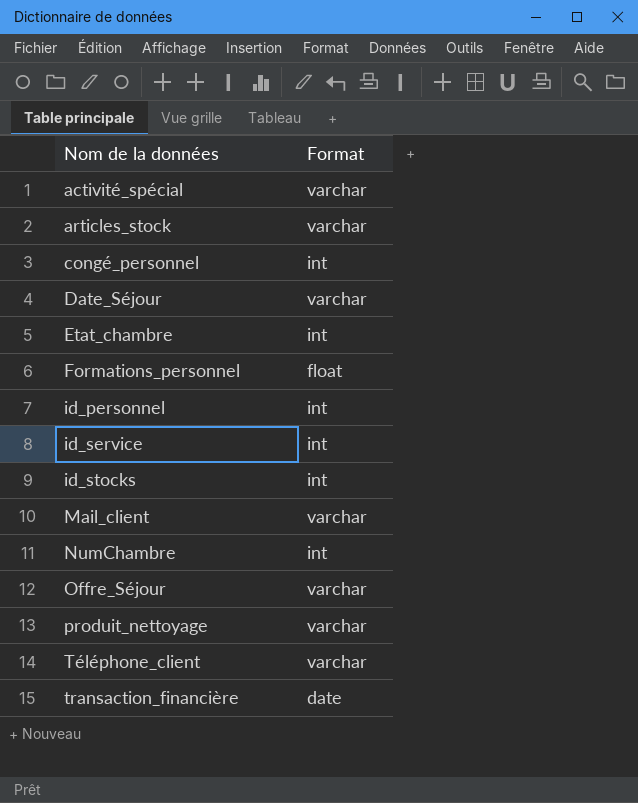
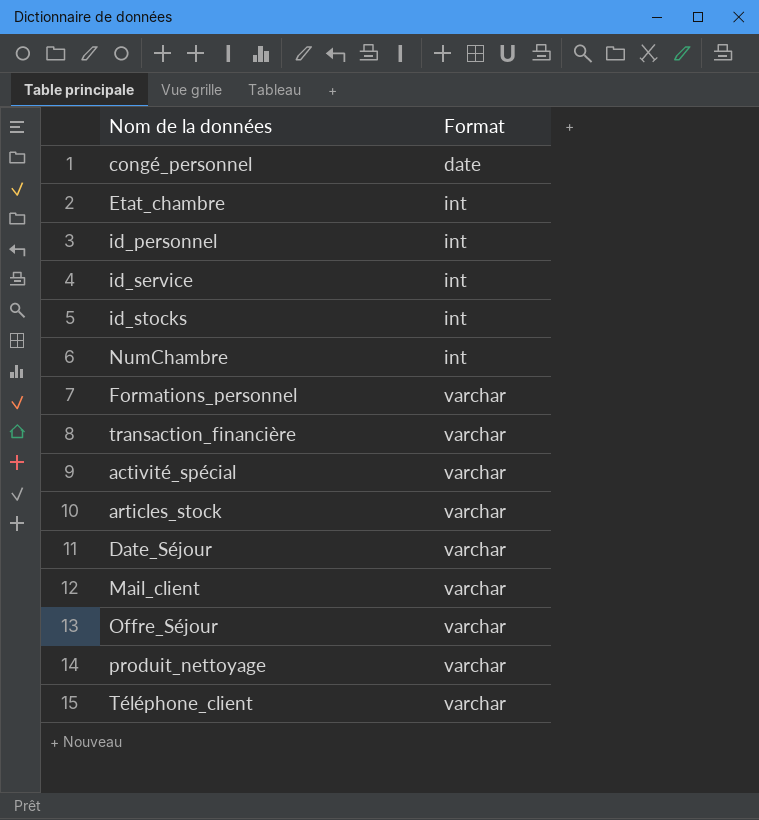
row order: Nom de la données ascending -> Format ascending
congé_personnel | Format: int -> date
Formations_personnel | Format: float -> varchar
transaction_financière | Format: date -> varchar

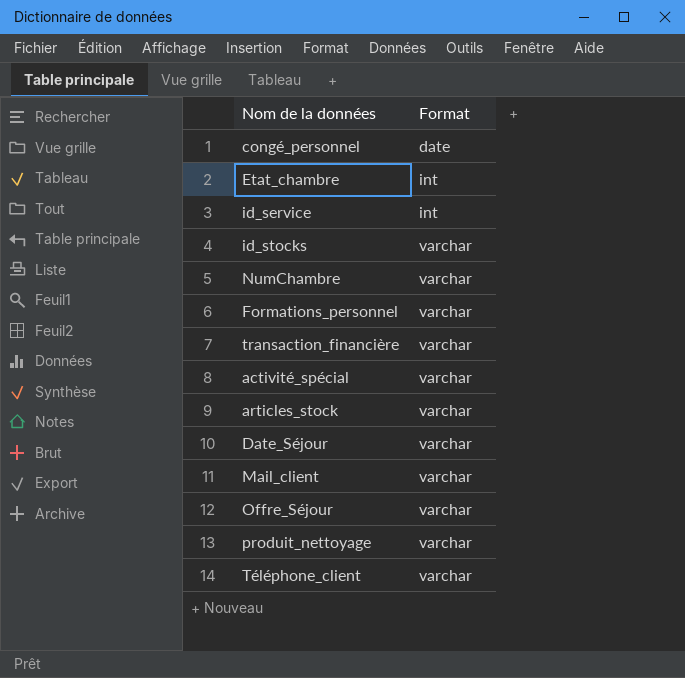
row id_personnel: int -> none
id_stocks | Format: int -> varchar
NumChambre | Format: int -> varchar

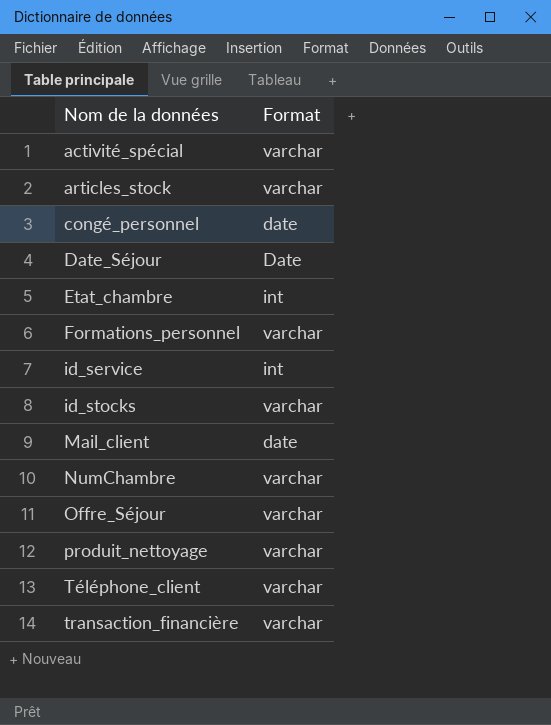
row order: Format ascending -> Nom de la données ascending
Date_Séjour | Format: varchar -> Date
Mail_client | Format: varchar -> date

